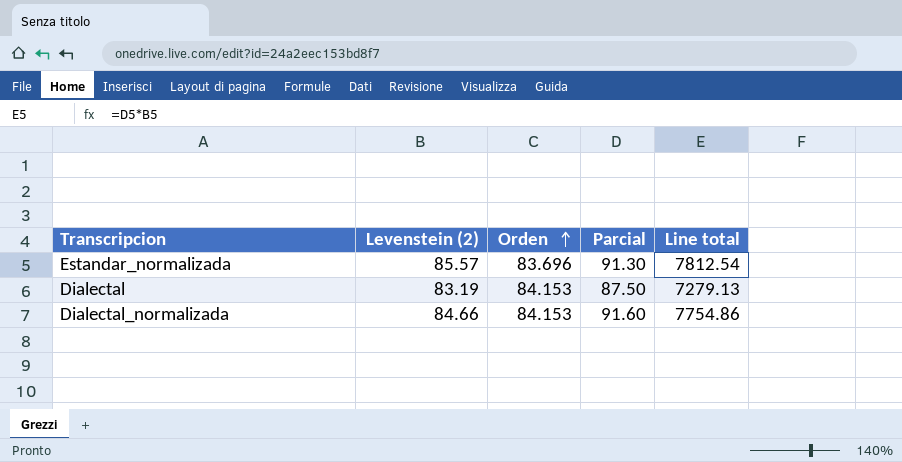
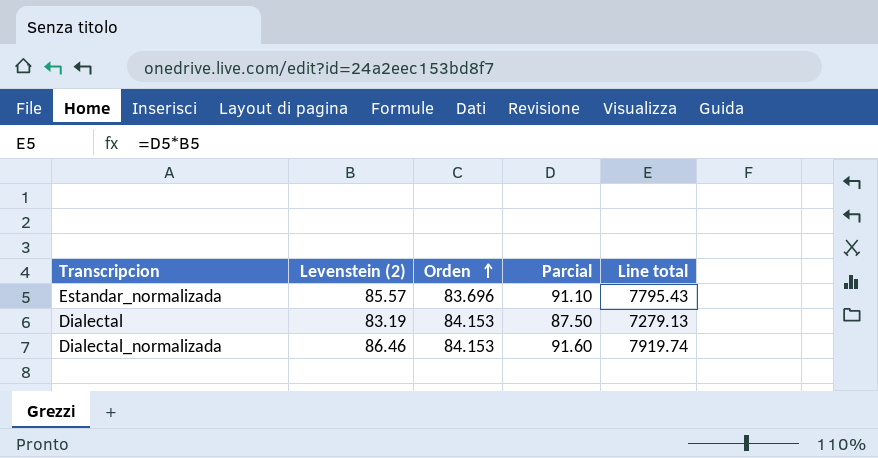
Estandar_normalizada | Parcial: 91.30 -> 91.10
Estandar_normalizada | Line total: 7812.54 -> 7795.43
Dialectal_normalizada | Levenstein (2): 84.66 -> 86.46
Dialectal_normalizada | Line total: 7754.86 -> 7919.74

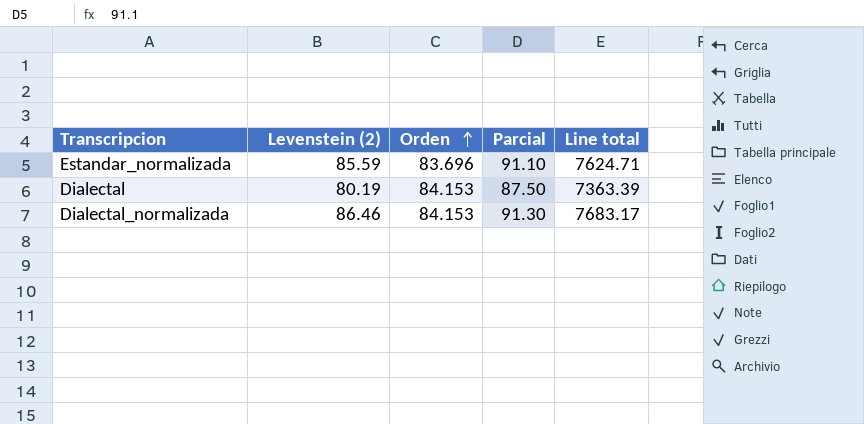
column Line total | formula: [Levenstein (2)] * [Parcial] -> [Orden] * [Parcial]
Estandar_normalizada | Levenstein (2): 85.57 -> 85.59
Dialectal | Levenstein (2): 83.19 -> 80.19
Dialectal_normalizada | Parcial: 91.60 -> 91.30

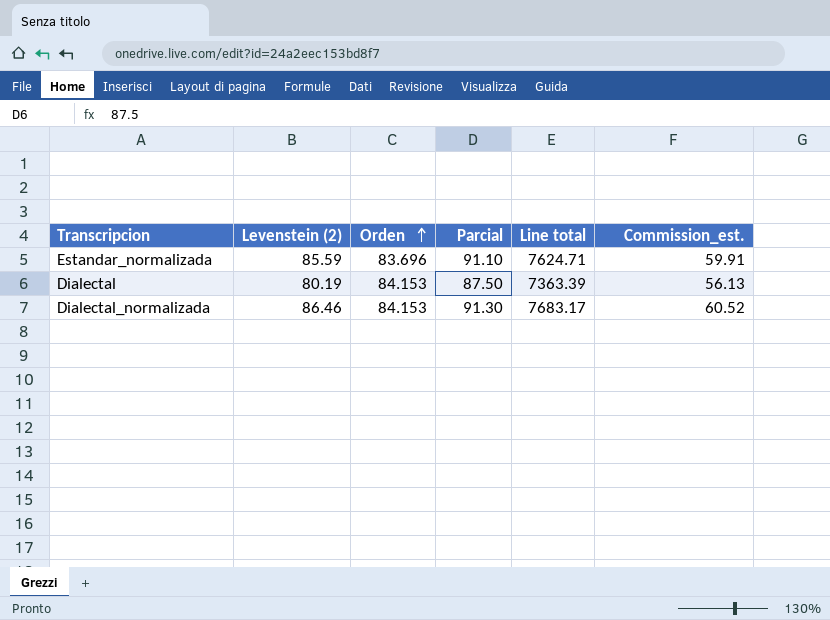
column Commission_est. | formula: none -> [Levenstein (2)] * 0.7

